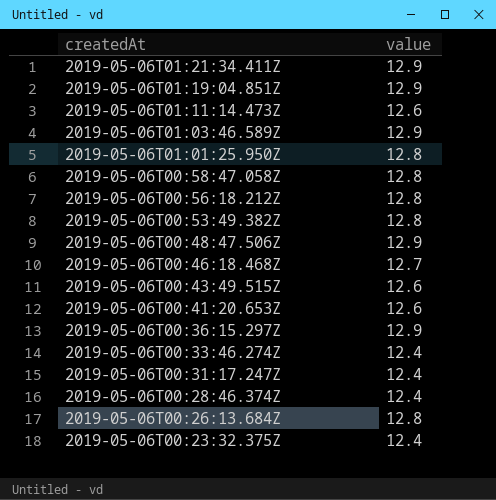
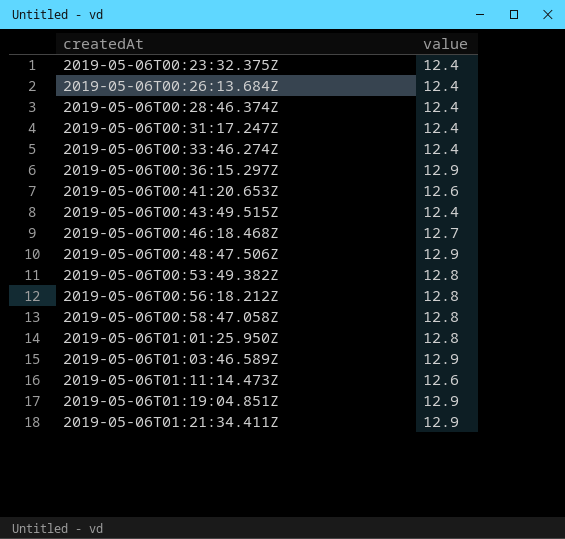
row order: createdAt descending -> createdAt ascending
2019-05-06T00:26:13.684Z | value: 12.8 -> 12.4
2019-05-06T00:43:49.515Z | value: 12.6 -> 12.4

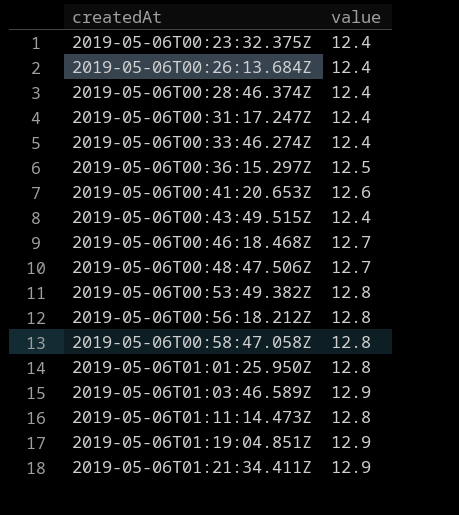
2019-05-06T00:36:15.297Z | value: 12.9 -> 12.5
2019-05-06T00:48:47.506Z | value: 12.9 -> 12.7
2019-05-06T01:11:14.473Z | value: 12.6 -> 12.8

